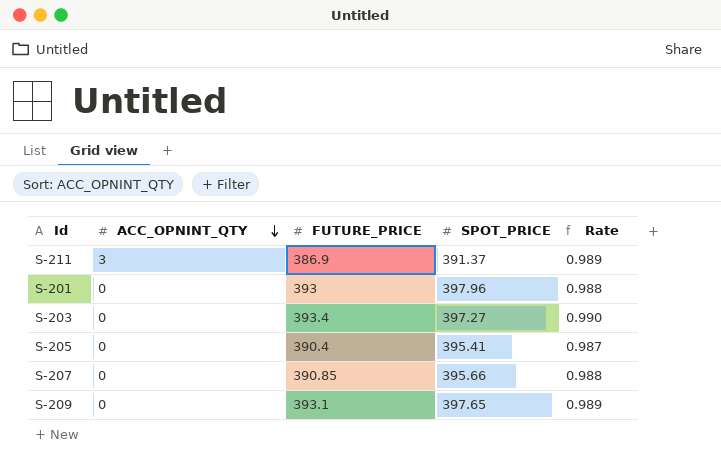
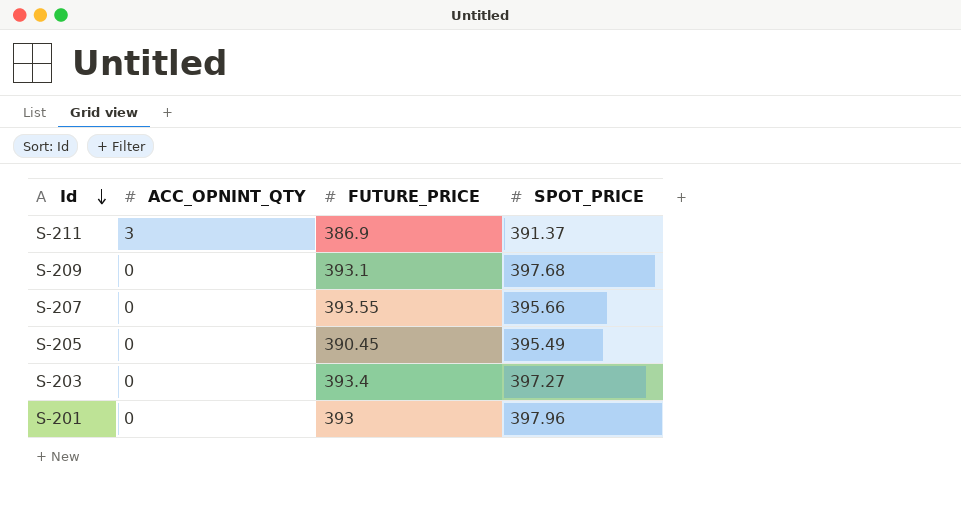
row order: ACC_OPNINT_QTY descending -> Id descending
column Rate | formula: [FUTURE_PRICE] / [SPOT_PRICE] -> none
S-209 | SPOT_PRICE: 397.65 -> 397.68
S-207 | FUTURE_PRICE: 390.85 -> 393.55
S-205 | FUTURE_PRICE: 390.4 -> 390.45
S-205 | SPOT_PRICE: 395.41 -> 395.49

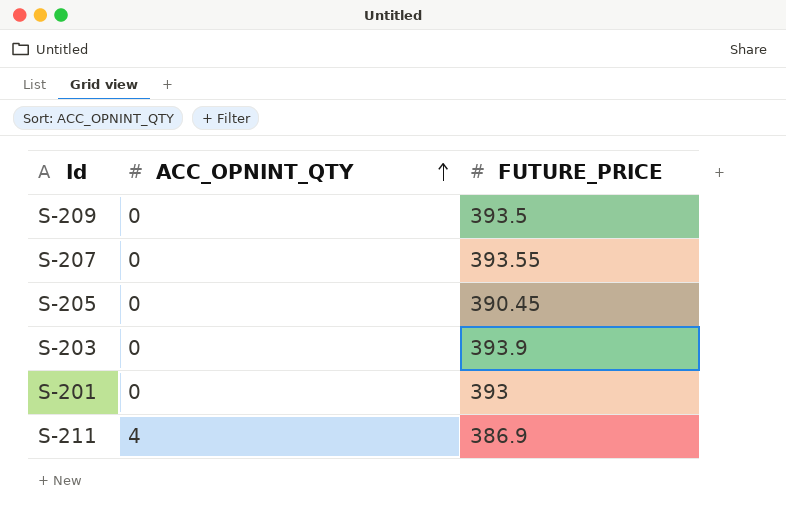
row order: Id descending -> ACC_OPNINT_QTY ascending
column SPOT_PRICE | position: 4 -> none
S-209 | FUTURE_PRICE: 393.1 -> 393.5
S-203 | FUTURE_PRICE: 393.4 -> 393.9
S-211 | ACC_OPNINT_QTY: 3 -> 4

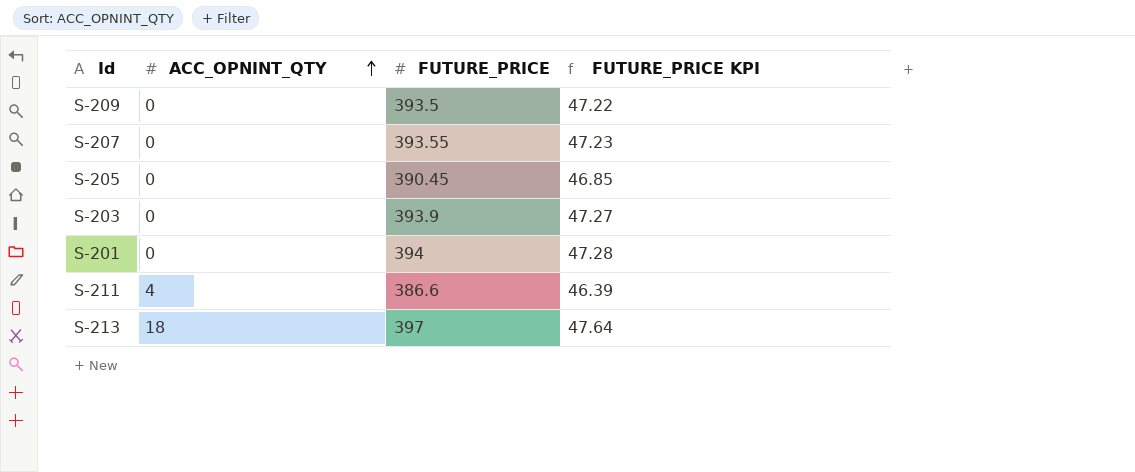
column FUTURE_PRICE KPI | formula: none -> [FUTURE_PRICE] * 0.12
S-201 | FUTURE_PRICE: 393 -> 394
S-211 | FUTURE_PRICE: 386.9 -> 386.6
row S-213: none -> 18 | 397 | 47.64

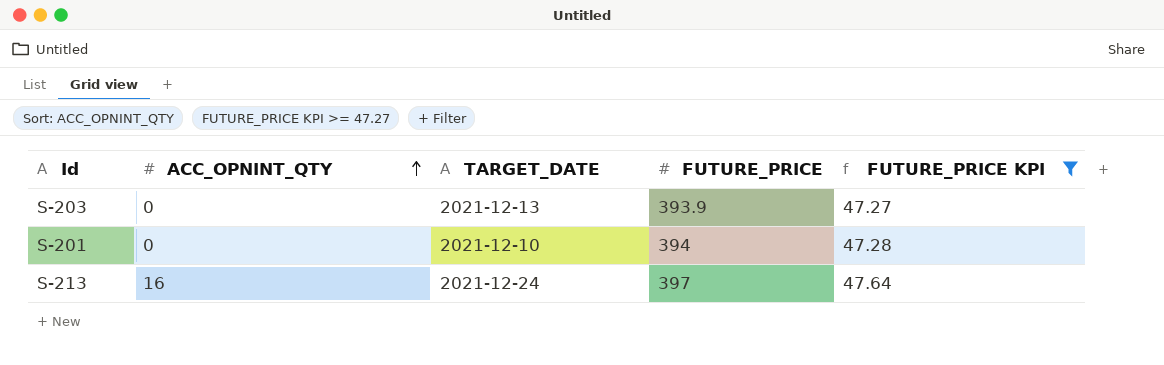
filter: none -> FUTURE_PRICE KPI >= 47.27
column TARGET_DATE | position: none -> 3
S-213 | ACC_OPNINT_QTY: 18 -> 16

